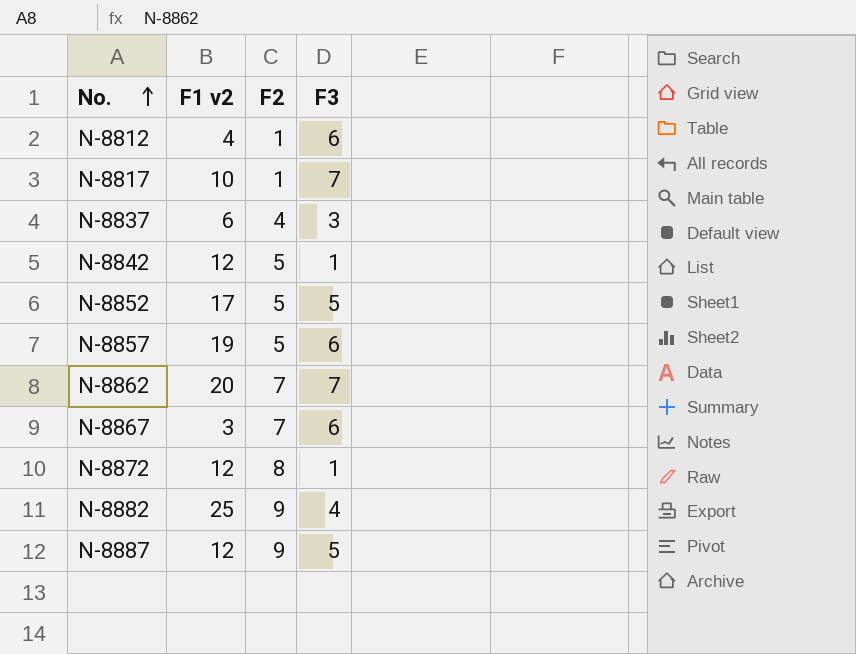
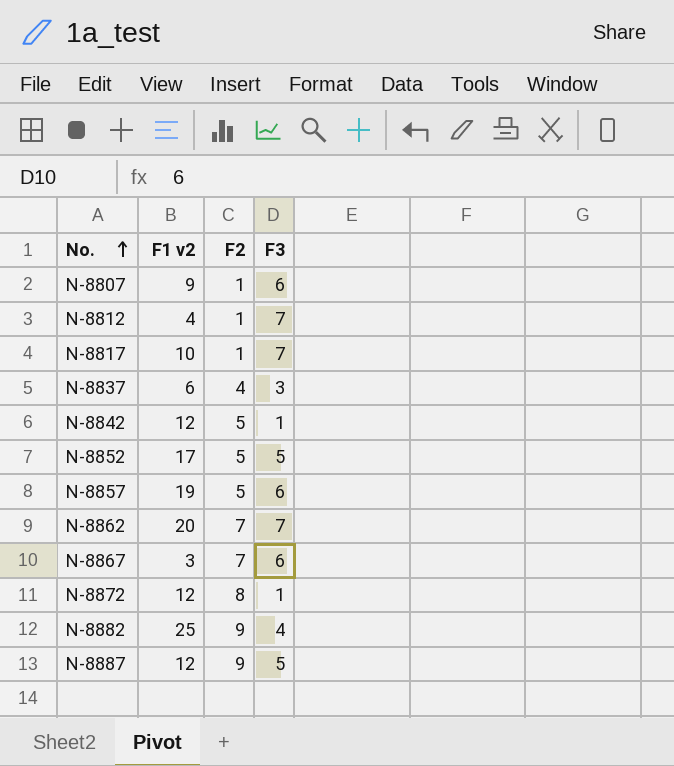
row N-8807: none -> 9 | 1 | 6
N-8812 | F3: 6 -> 7

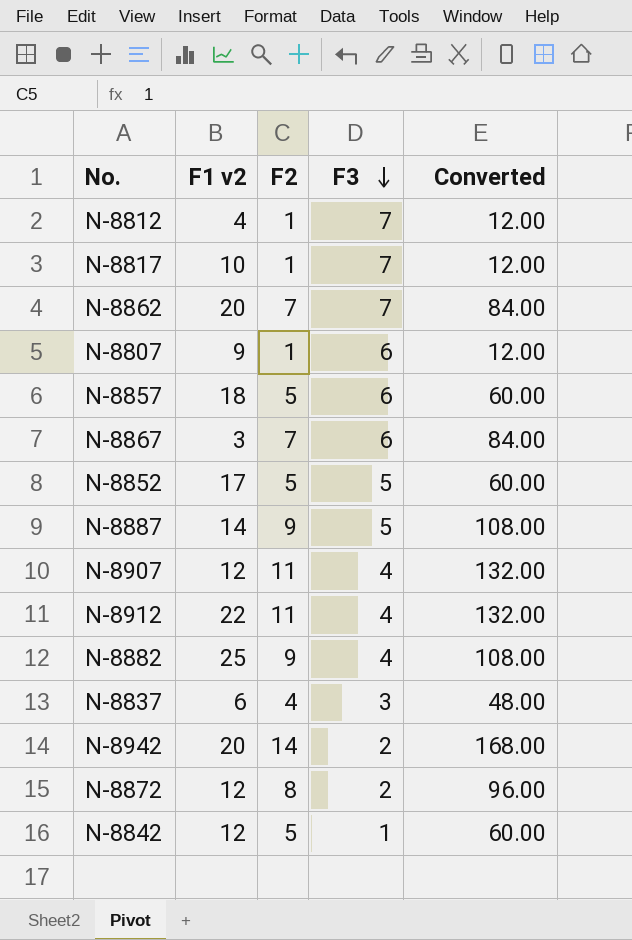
row order: No. ascending -> F3 descending
column Converted | formula: none -> [F2] * 12
N-8857 | F1 v2: 19 -> 18
N-8887 | F1 v2: 12 -> 14
row N-8907: none -> 12 | 11 | 4 | 132.00
row N-8912: none -> 22 | 11 | 4 | 132.00
row N-8942: none -> 20 | 14 | 2 | 168.00
N-8872 | F3: 1 -> 2

